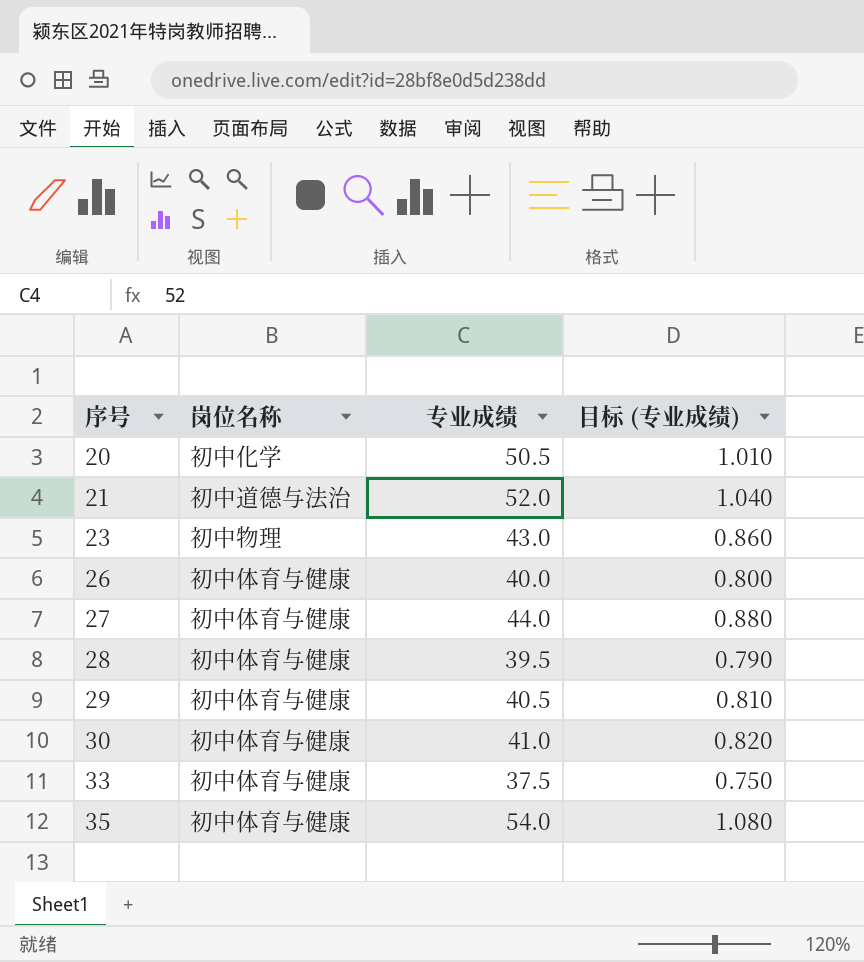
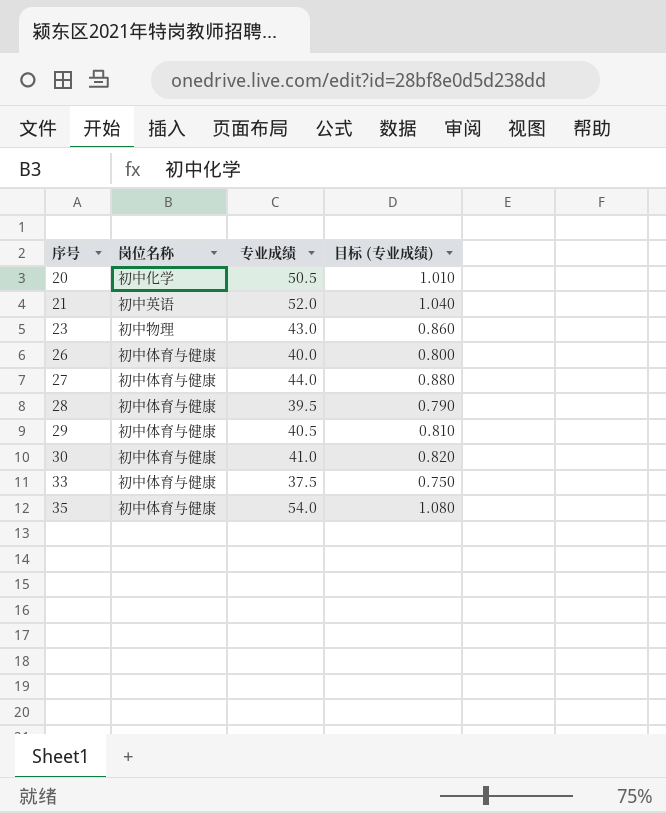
21 | 岗位名称: 初中道德与法治 -> 初中英语

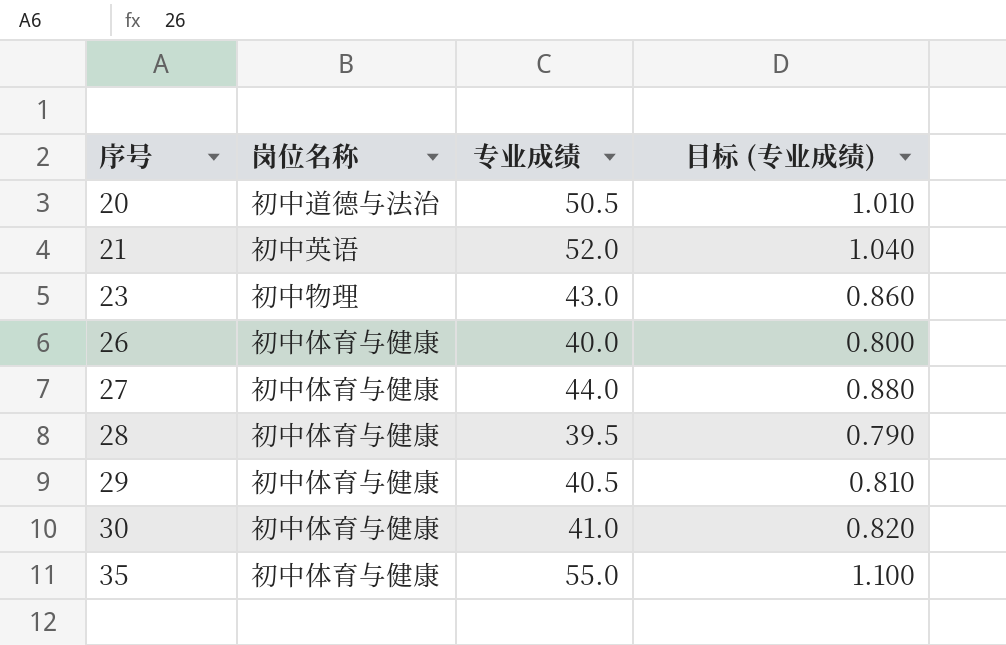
row 33: 初中体育与健康 | 37.5 | 0.750 -> none
20 | 岗位名称: 初中化学 -> 初中道德与法治
35 | 专业成绩: 54.0 -> 55.0
35 | 目标 (专业成绩): 1.080 -> 1.100

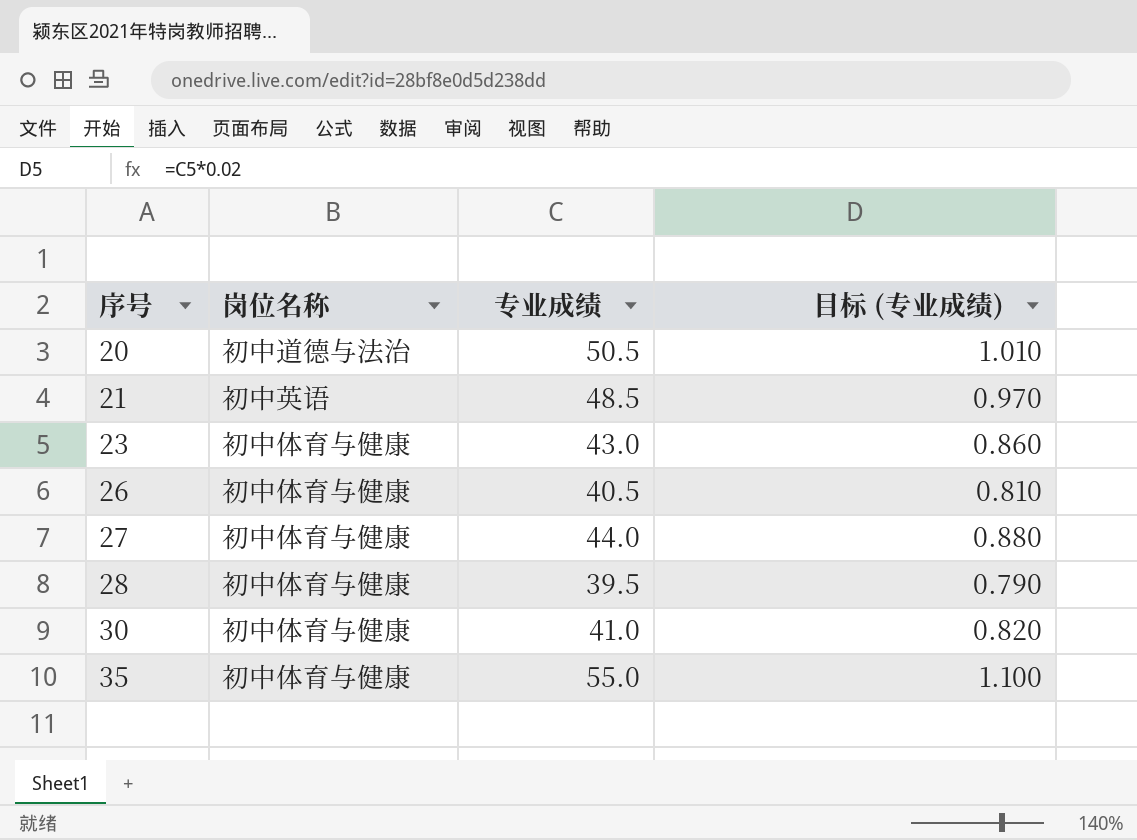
row 29: 初中体育与健康 | 40.5 | 0.810 -> none
21 | 专业成绩: 52.0 -> 48.5
21 | 目标 (专业成绩): 1.040 -> 0.970
23 | 岗位名称: 初中物理 -> 初中体育与健康
26 | 专业成绩: 40.0 -> 40.5
26 | 目标 (专业成绩): 0.800 -> 0.810

